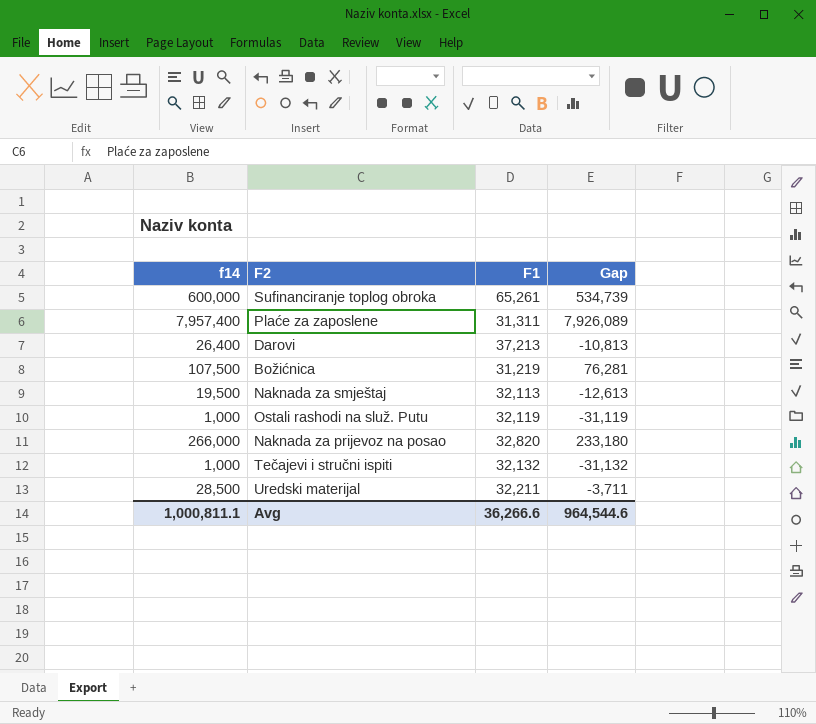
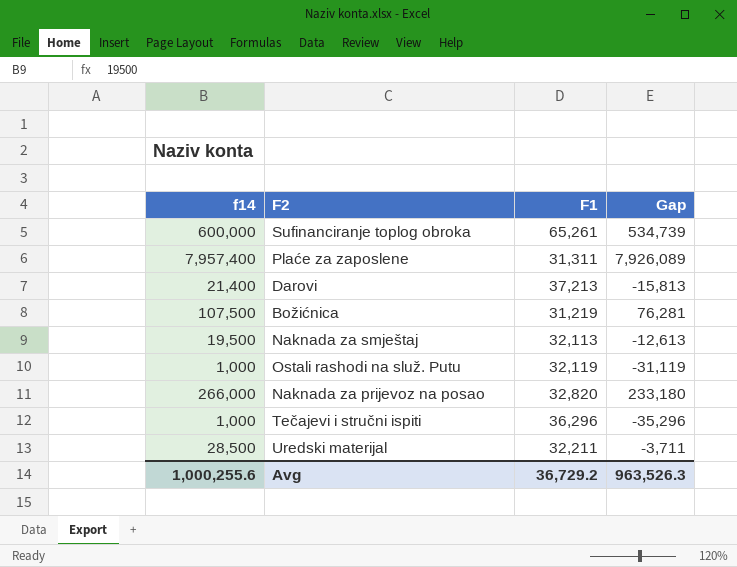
Darovi | f14: 26,400 -> 21,400
Darovi | Gap: -10,813 -> -15,813
Tečajevi i stručni ispiti | F1: 32,132 -> 36,296
Tečajevi i stručni ispiti | Gap: -31,132 -> -35,296
Avg | f14: 1,000,811.1 -> 1,000,255.6
Avg | F1: 36,266.6 -> 36,729.2
Avg | Gap: 964,544.6 -> 963,526.3

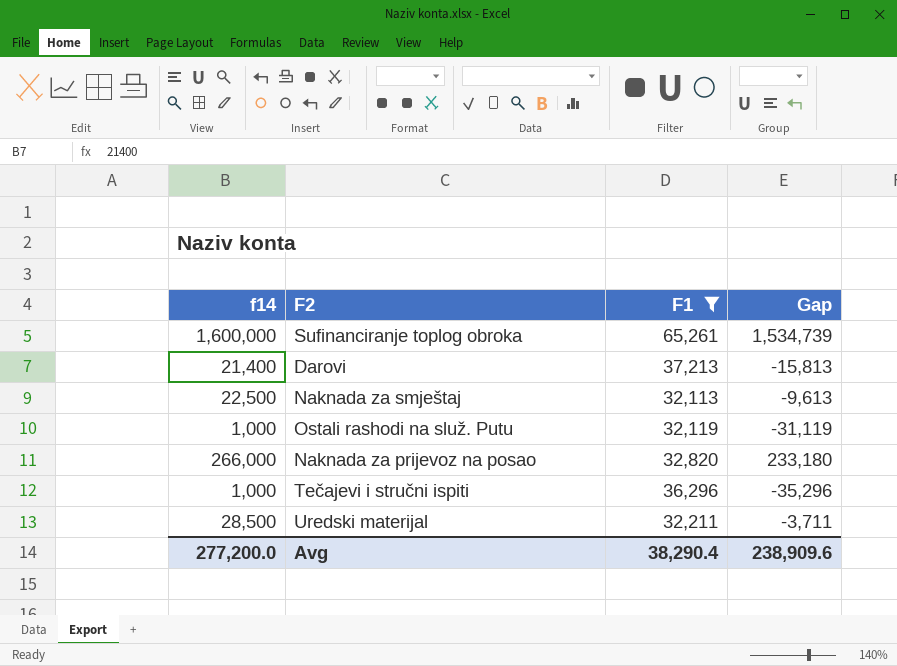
filter: none -> F1 >= 32,113
Sufinanciranje toplog obroka | f14: 600,000 -> 1,600,000
Sufinanciranje toplog obroka | Gap: 534,739 -> 1,534,739
Naknada za smještaj | f14: 19,500 -> 22,500
Naknada za smještaj | Gap: -12,613 -> -9,613
Avg | f14: 1,000,255.6 -> 277,200.0
Avg | F1: 36,729.2 -> 38,290.4
Avg | Gap: 963,526.3 -> 238,909.6

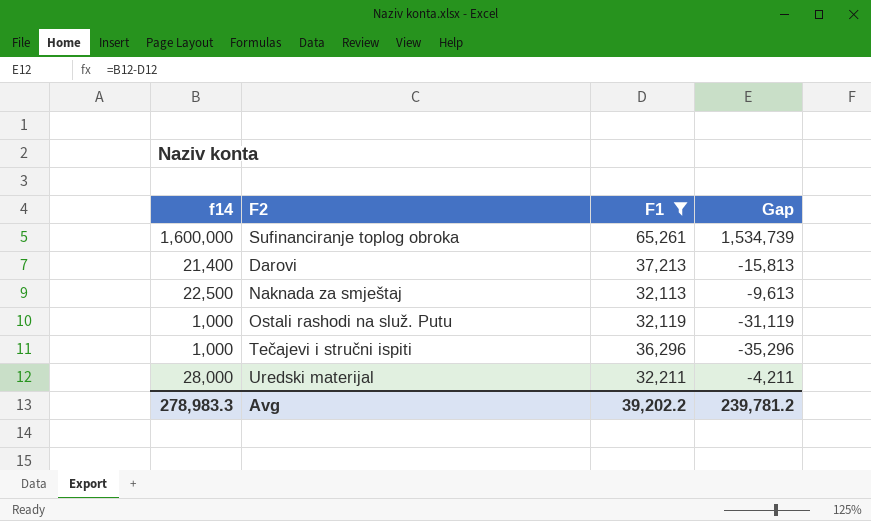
row Naknada za prijevoz na posao: 266,000 | 32,820 | 233,180 -> none
Uredski materijal | f14: 28,500 -> 28,000
Uredski materijal | Gap: -3,711 -> -4,211
Avg | f14: 277,200.0 -> 278,983.3
Avg | F1: 38,290.4 -> 39,202.2
Avg | Gap: 238,909.6 -> 239,781.2

